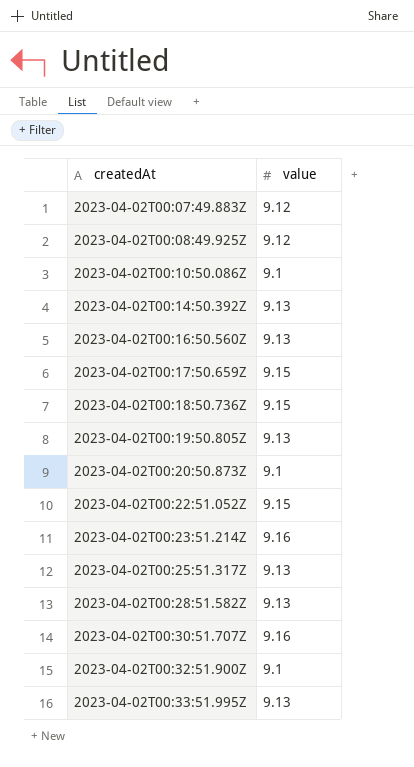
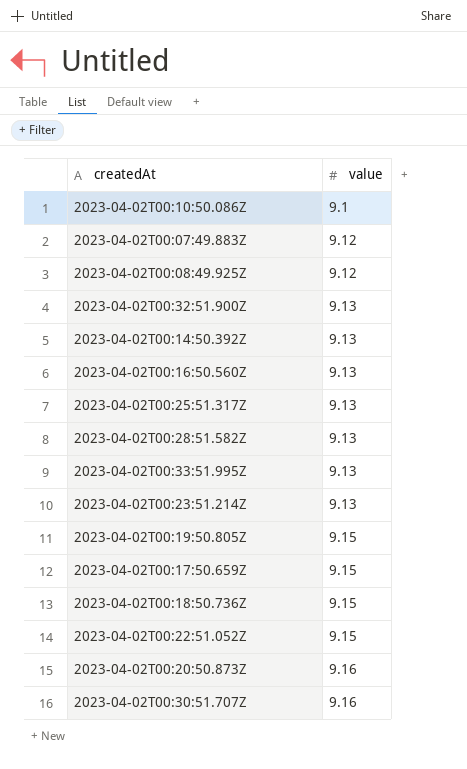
row order: createdAt ascending -> value ascending
2023-04-02T00:32:51.900Z | value: 9.1 -> 9.13
2023-04-02T00:23:51.214Z | value: 9.16 -> 9.13
2023-04-02T00:19:50.805Z | value: 9.13 -> 9.15
2023-04-02T00:20:50.873Z | value: 9.1 -> 9.16

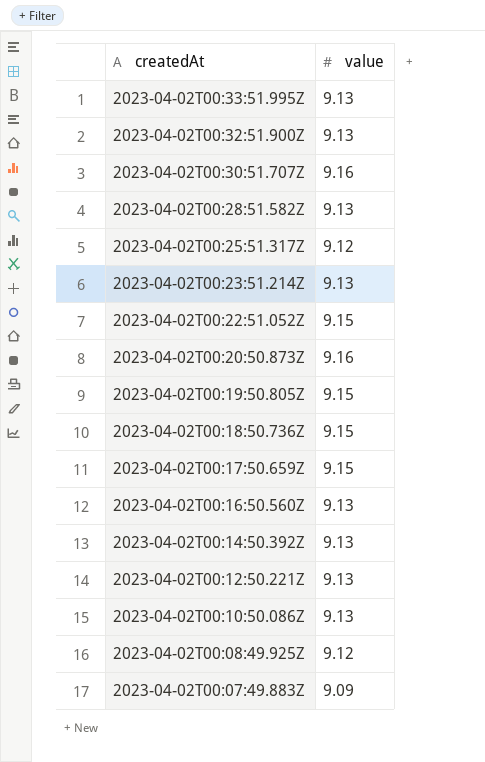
row order: value ascending -> createdAt descending
2023-04-02T00:25:51.317Z | value: 9.13 -> 9.12
row 2023-04-02T00:12:50.221Z: none -> 9.13
2023-04-02T00:10:50.086Z | value: 9.1 -> 9.13
2023-04-02T00:07:49.883Z | value: 9.12 -> 9.09

